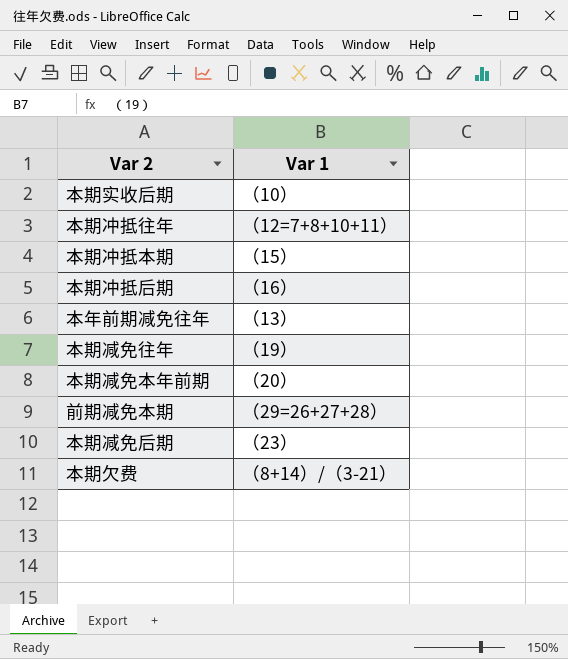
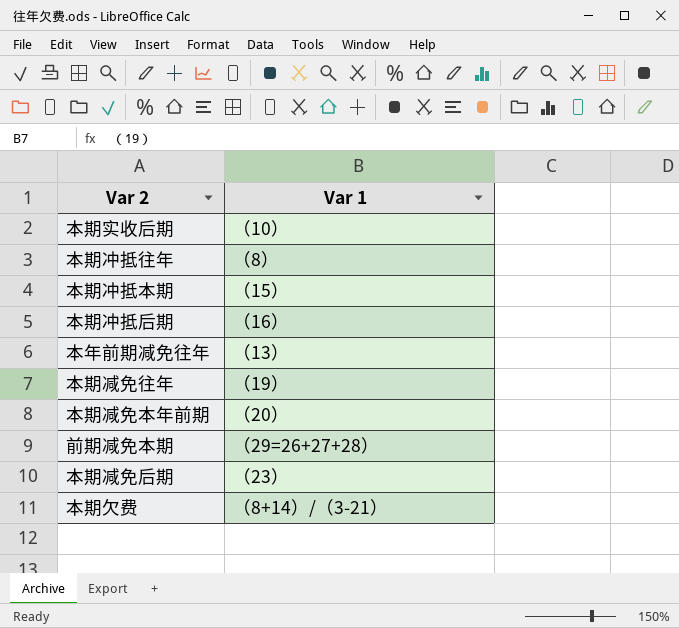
本期冲抵往年 | Var 1: （12=7+8+10+11） -> （8）

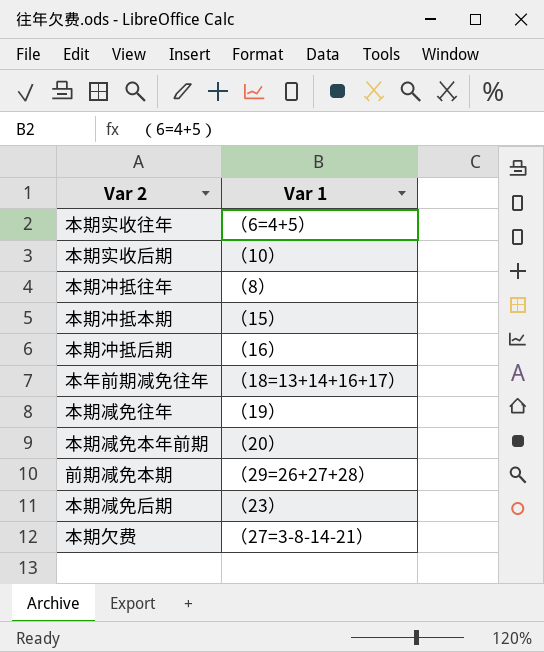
row 本期实收往年: none -> （6=4+5）
本年前期减免往年 | Var 1: （13） -> （18=13+14+16+17）
本期欠费 | Var 1: （8+14）/（3-21） -> （27=3-8-14-21）

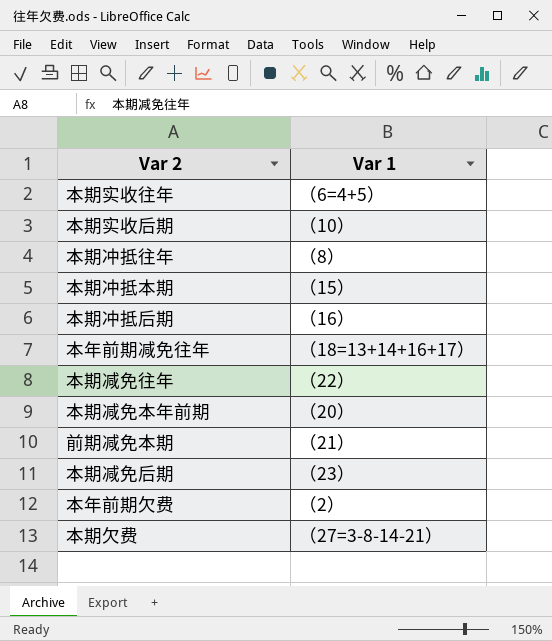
本期减免往年 | Var 1: （19） -> （22）
前期减免本期 | Var 1: （29=26+27+28） -> （21）
row 本年前期欠费: none -> （2）

